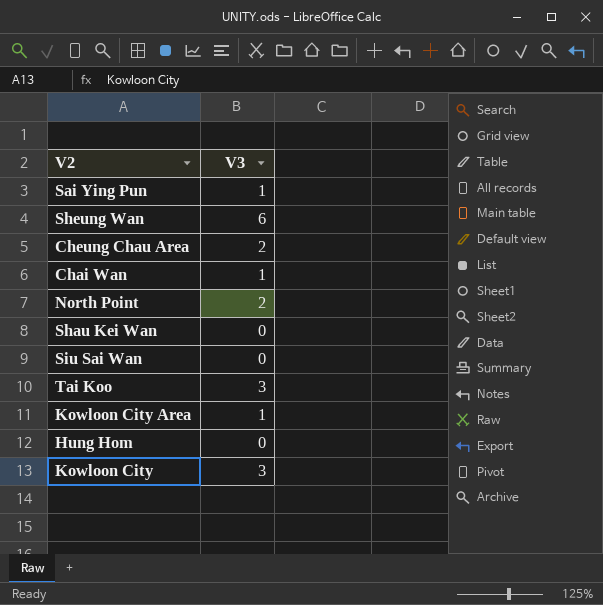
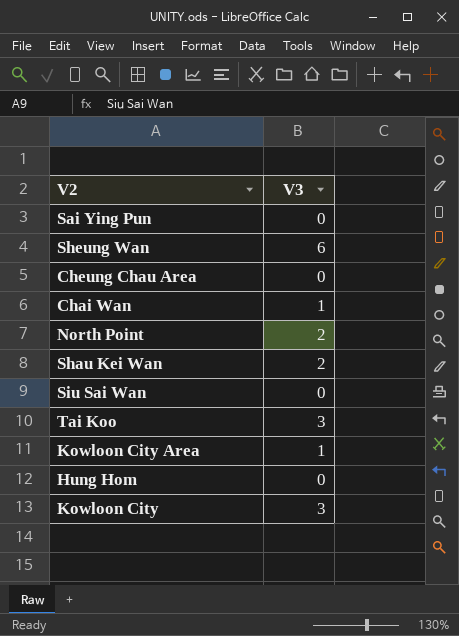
Sai Ying Pun | V3: 1 -> 0
Cheung Chau Area | V3: 2 -> 0
Shau Kei Wan | V3: 0 -> 2

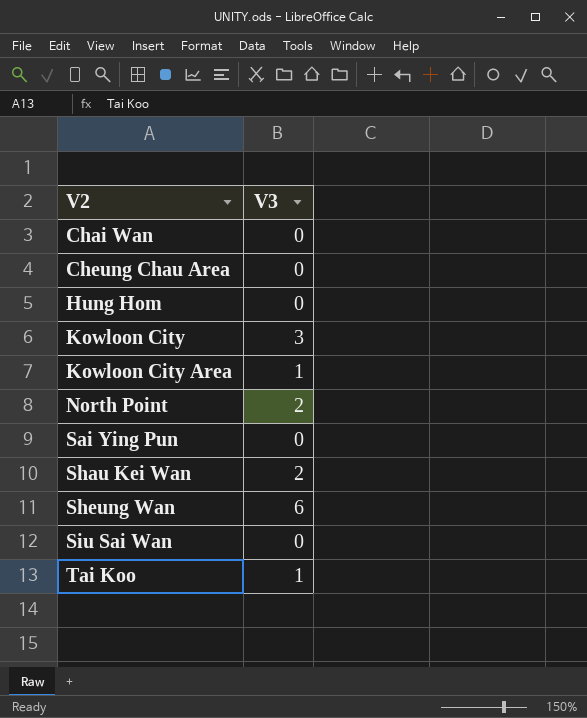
row order: none -> V2 ascending
Chai Wan | V3: 1 -> 0
Tai Koo | V3: 3 -> 1

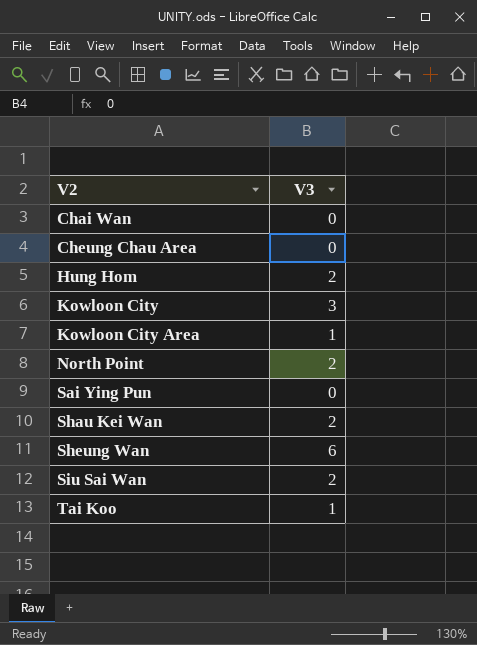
Hung Hom | V3: 0 -> 2
Siu Sai Wan | V3: 0 -> 2

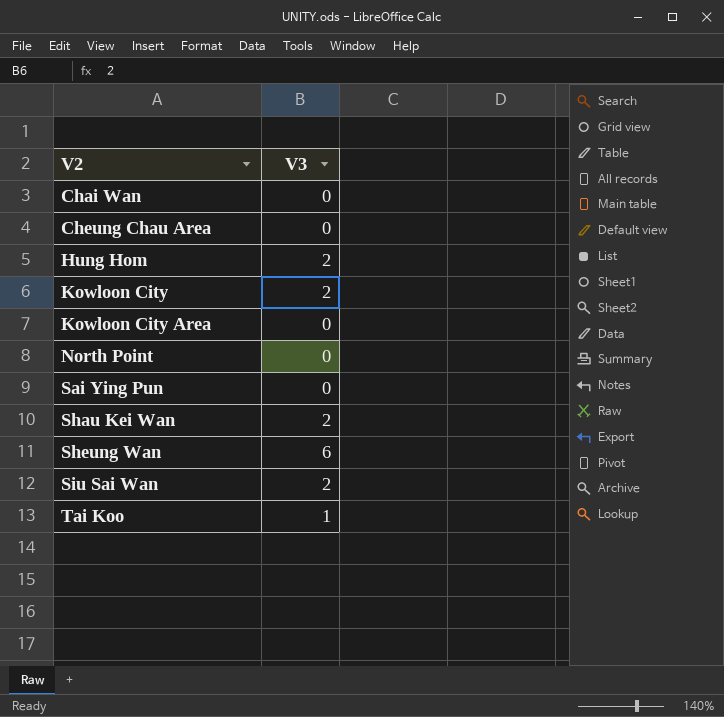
Kowloon City | V3: 3 -> 2
Kowloon City Area | V3: 1 -> 0
North Point | V3: 2 -> 0

